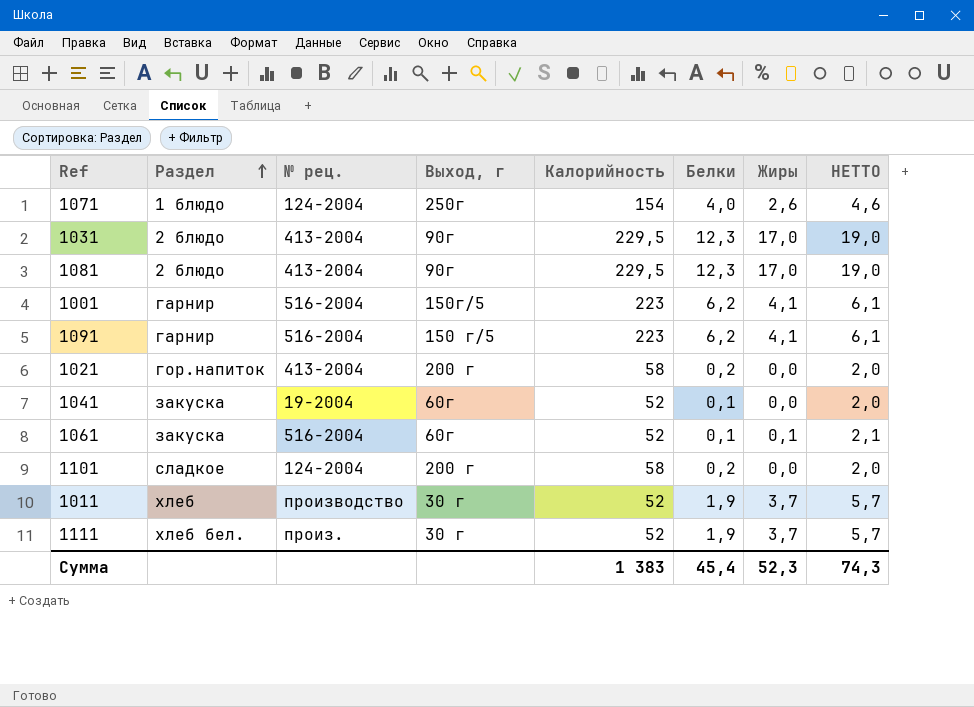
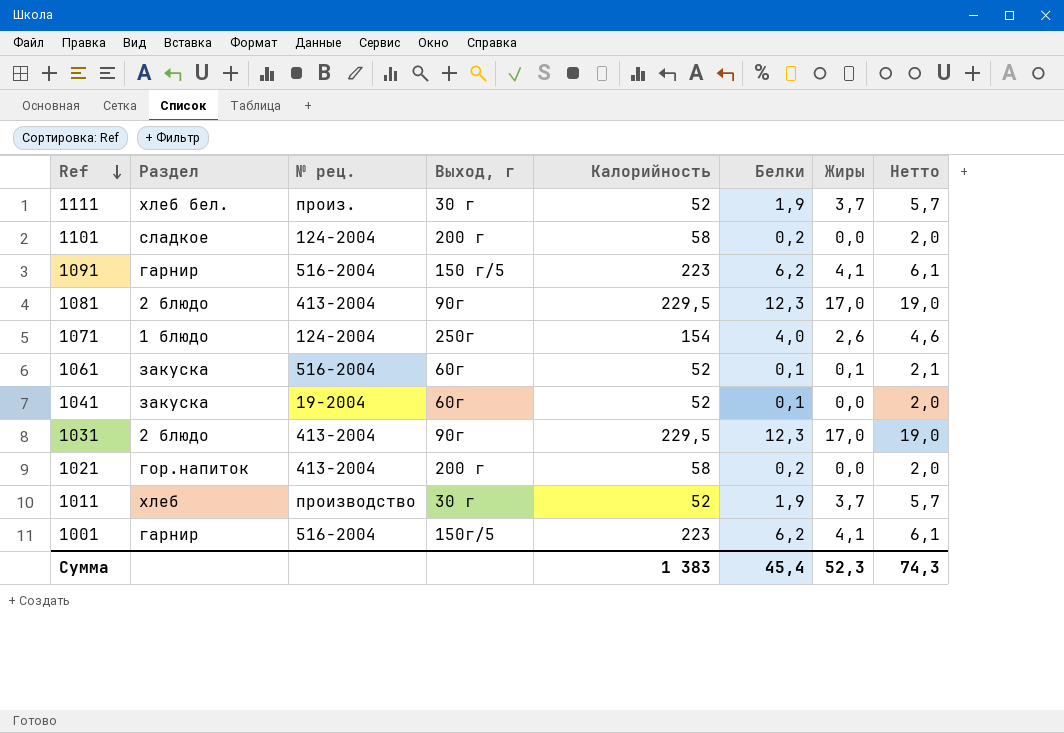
row order: Раздел ascending -> Ref descending
column name: НЕТТО -> Нетто

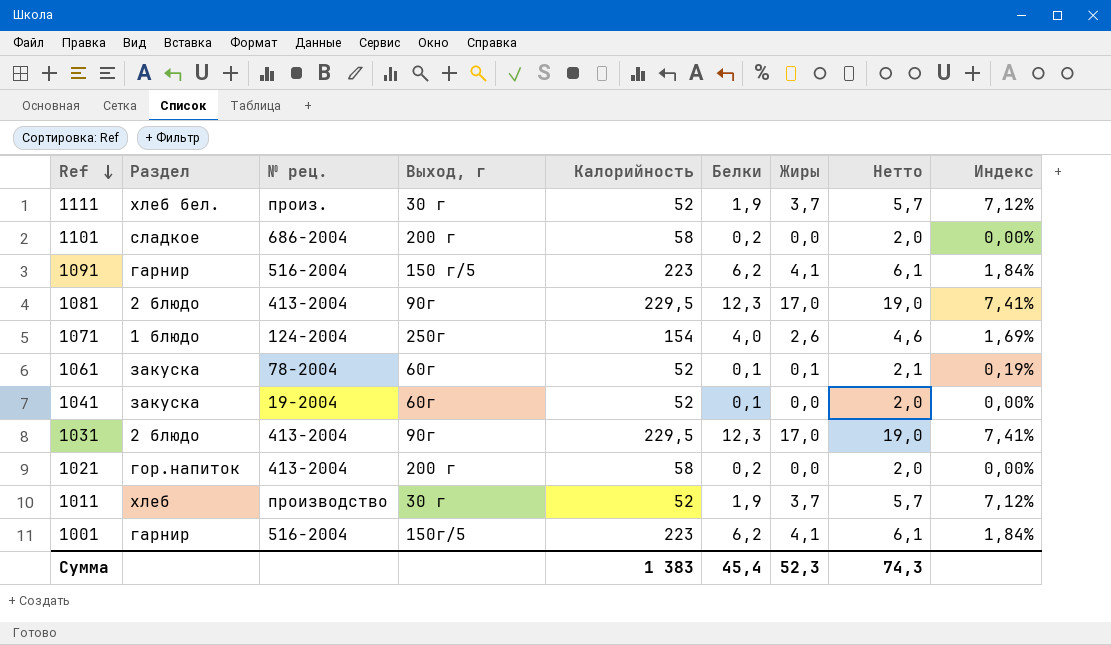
column Индекс | formula: none -> [Жиры] / [Калорийность]
1101 | № рец.: 124-2004 -> 686-2004
1061 | № рец.: 516-2004 -> 78-2004

